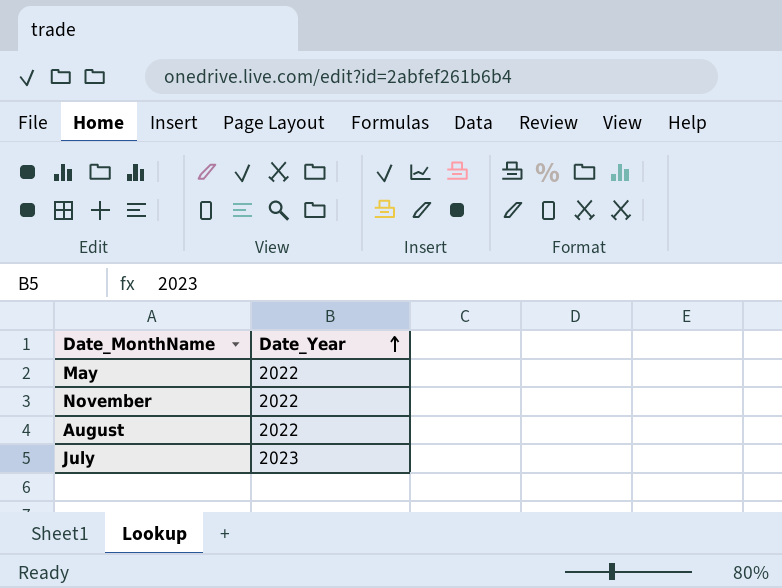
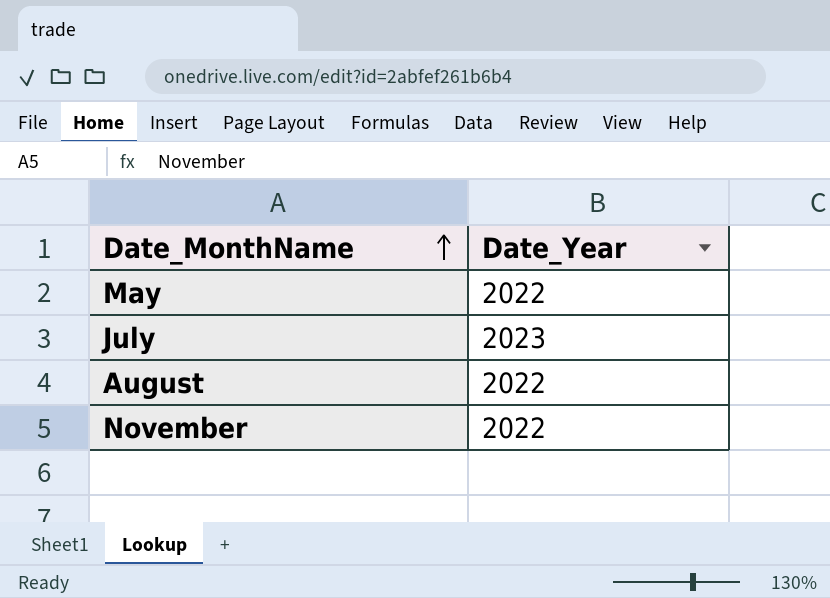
row order: Date_Year ascending -> Date_MonthName ascending

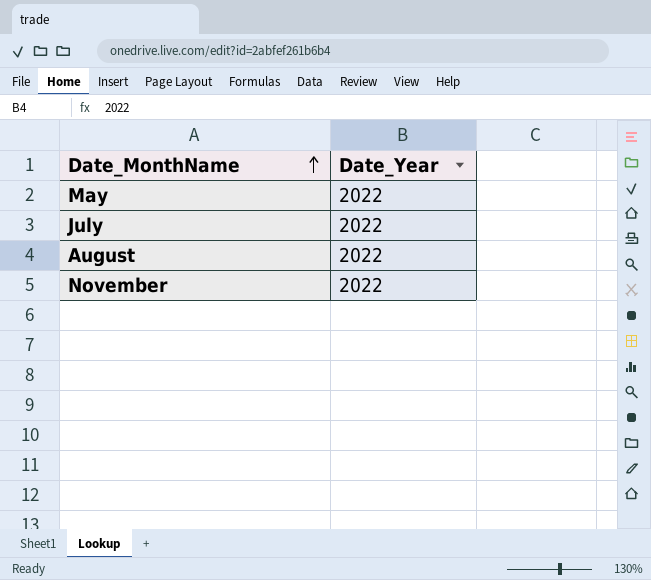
July | Date_Year: 2023 -> 2022

